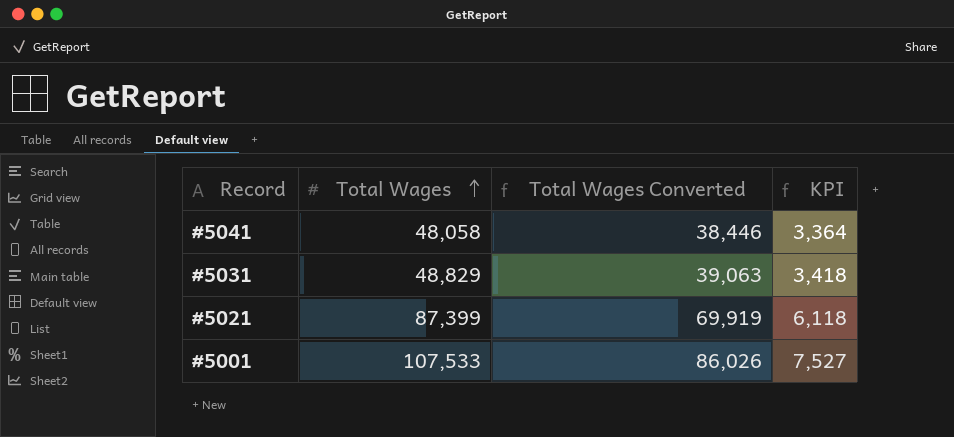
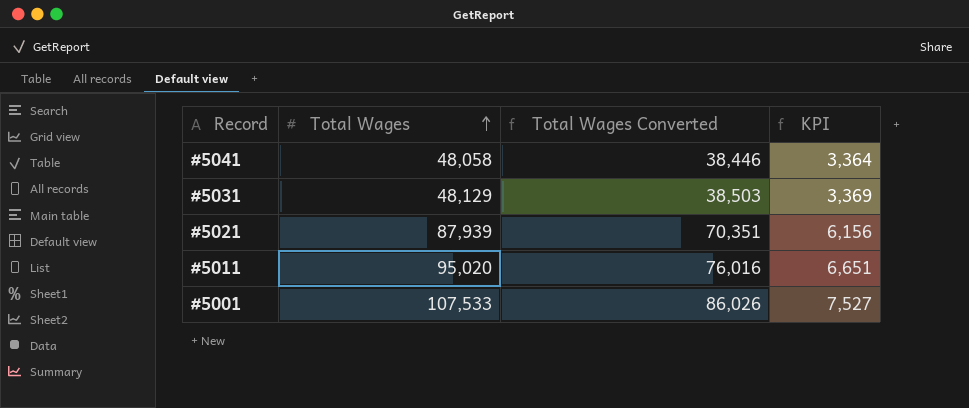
#5031 | Total Wages: 48,829 -> 48,129
#5031 | Total Wages Converted: 39,063 -> 38,503
#5031 | KPI: 3,418 -> 3,369
#5021 | Total Wages: 87,399 -> 87,939
#5021 | Total Wages Converted: 69,919 -> 70,351
#5021 | KPI: 6,118 -> 6,156
row #5011: none -> 95,020 | 76,016 | 6,651

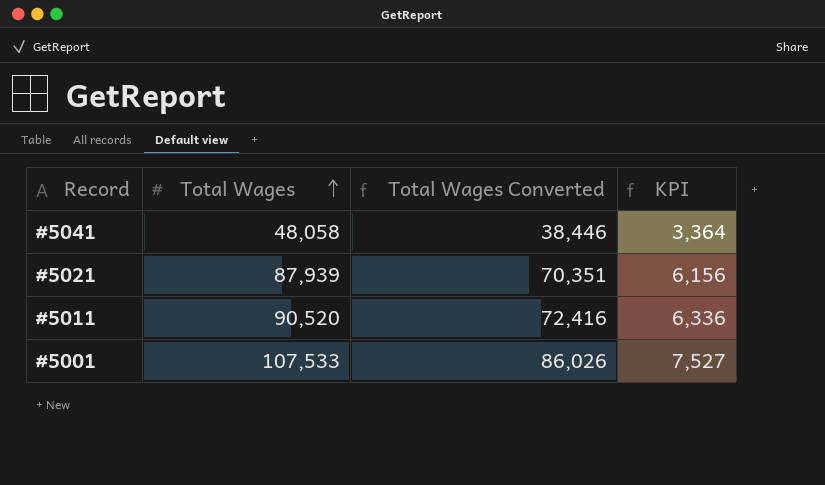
row #5031: 48,129 | 38,503 | 3,369 -> none
#5011 | Total Wages: 95,020 -> 90,520
#5011 | Total Wages Converted: 76,016 -> 72,416
#5011 | KPI: 6,651 -> 6,336

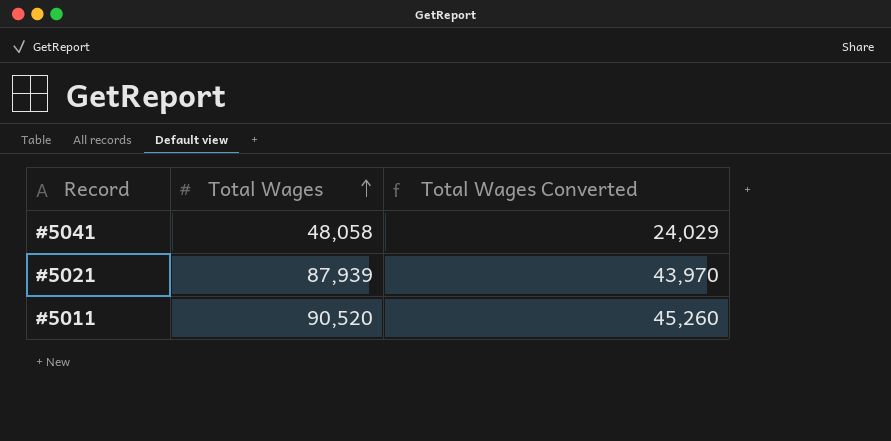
column KPI | formula: [Total Wages] * 0.07 -> none
column Total Wages Converted | formula: [Total Wages] * 0.8 -> [Total Wages] * 0.5
row #5001: 107,533 | 86,026 | 7,527 -> none

